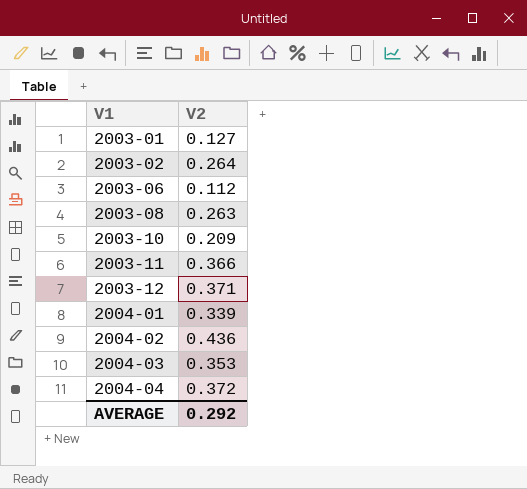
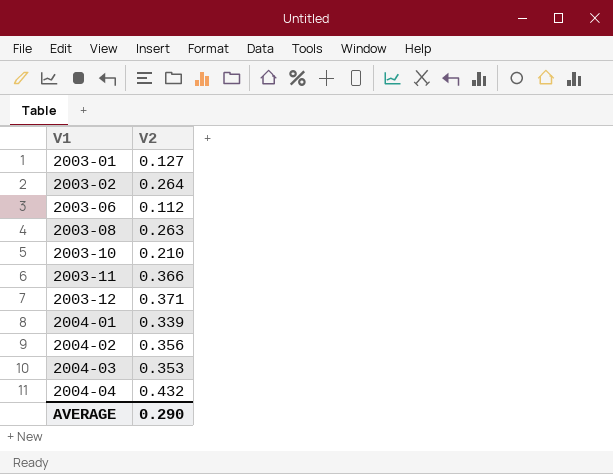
2003-10 | V2: 0.209 -> 0.210
2004-02 | V2: 0.436 -> 0.356
2004-04 | V2: 0.372 -> 0.432
AVERAGE | V2: 0.292 -> 0.290

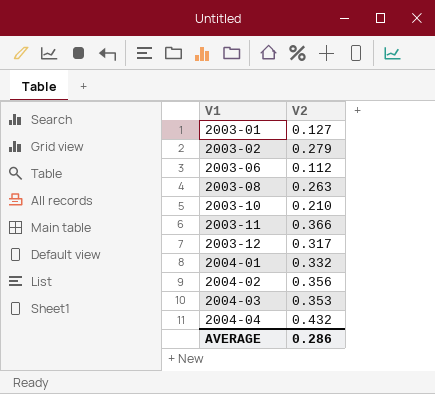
2003-02 | V2: 0.264 -> 0.279
2003-12 | V2: 0.371 -> 0.317
2004-01 | V2: 0.339 -> 0.332
AVERAGE | V2: 0.290 -> 0.286

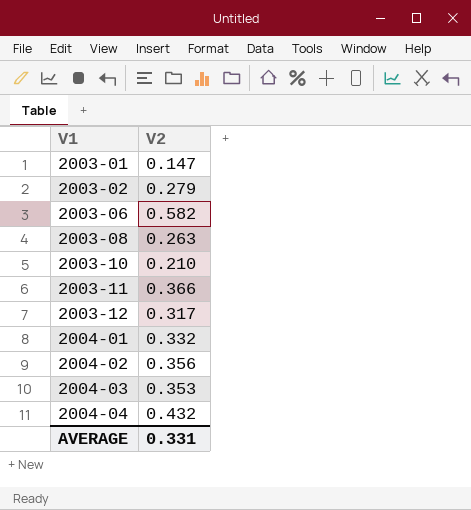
2003-01 | V2: 0.127 -> 0.147
2003-06 | V2: 0.112 -> 0.582
AVERAGE | V2: 0.286 -> 0.331

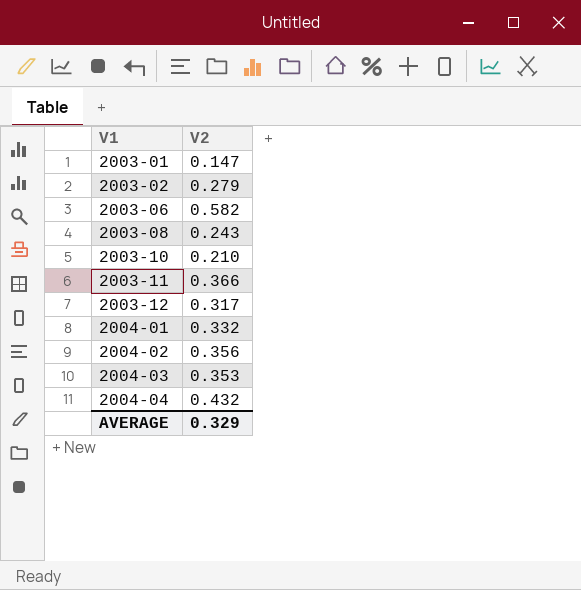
2003-08 | V2: 0.263 -> 0.243
AVERAGE | V2: 0.331 -> 0.329

